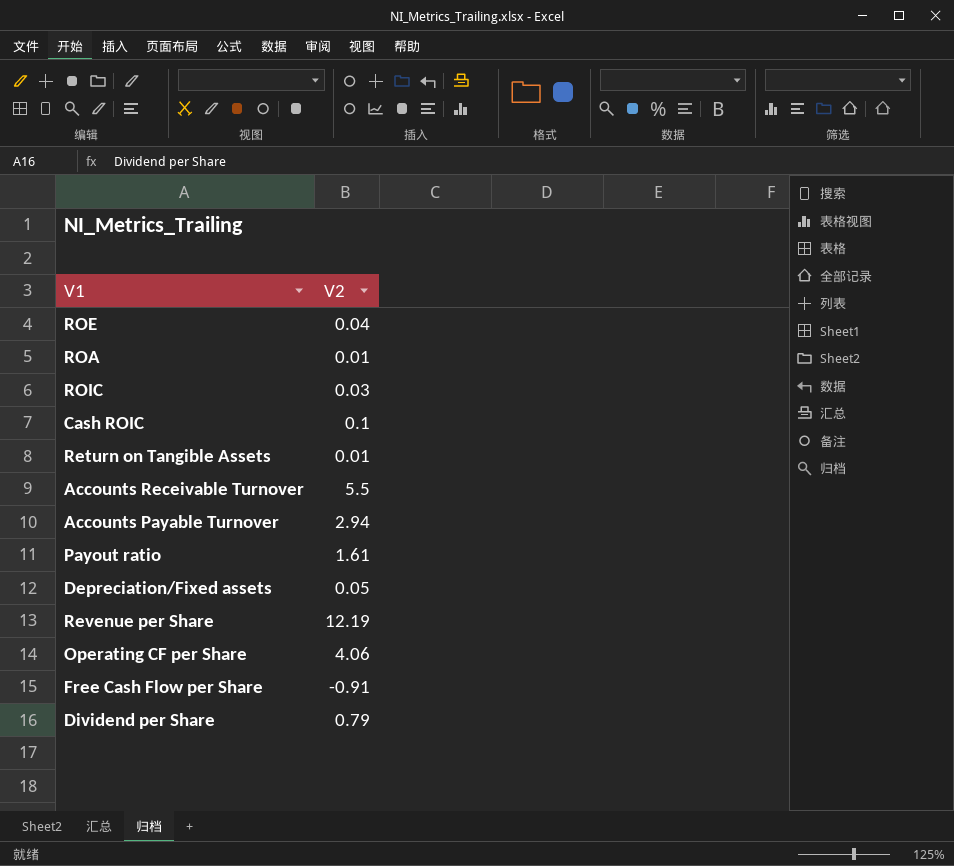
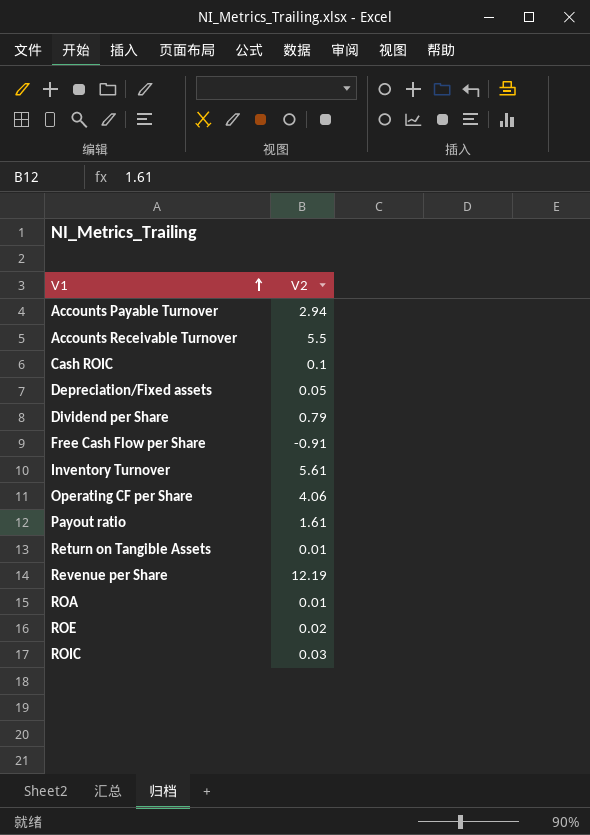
row order: none -> V1 ascending
row Inventory Turnover: none -> 5.61
ROE | V2: 0.04 -> 0.02

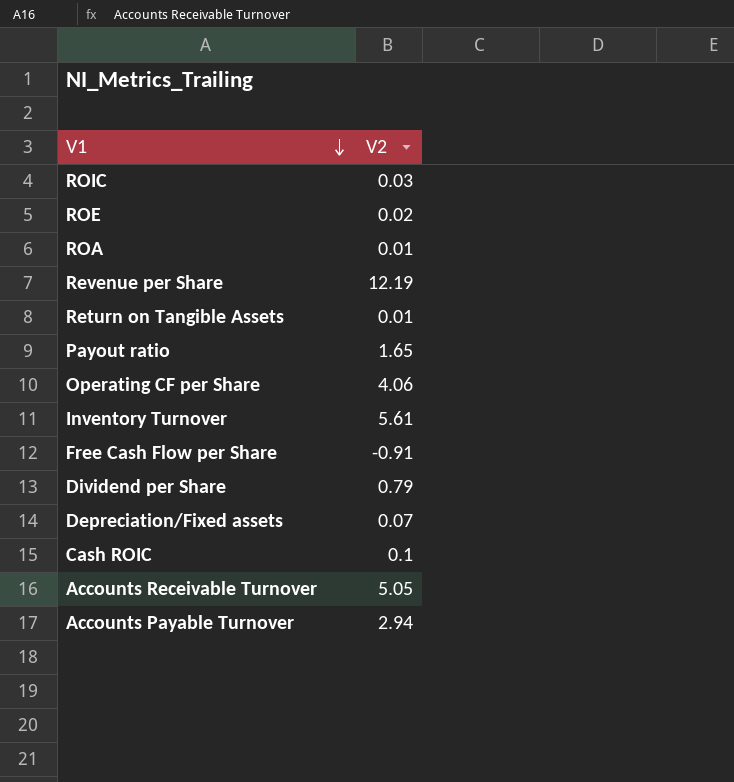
row order: V1 ascending -> V1 descending
Payout ratio | V2: 1.61 -> 1.65
Depreciation/Fixed assets | V2: 0.05 -> 0.07
Accounts Receivable Turnover | V2: 5.5 -> 5.05

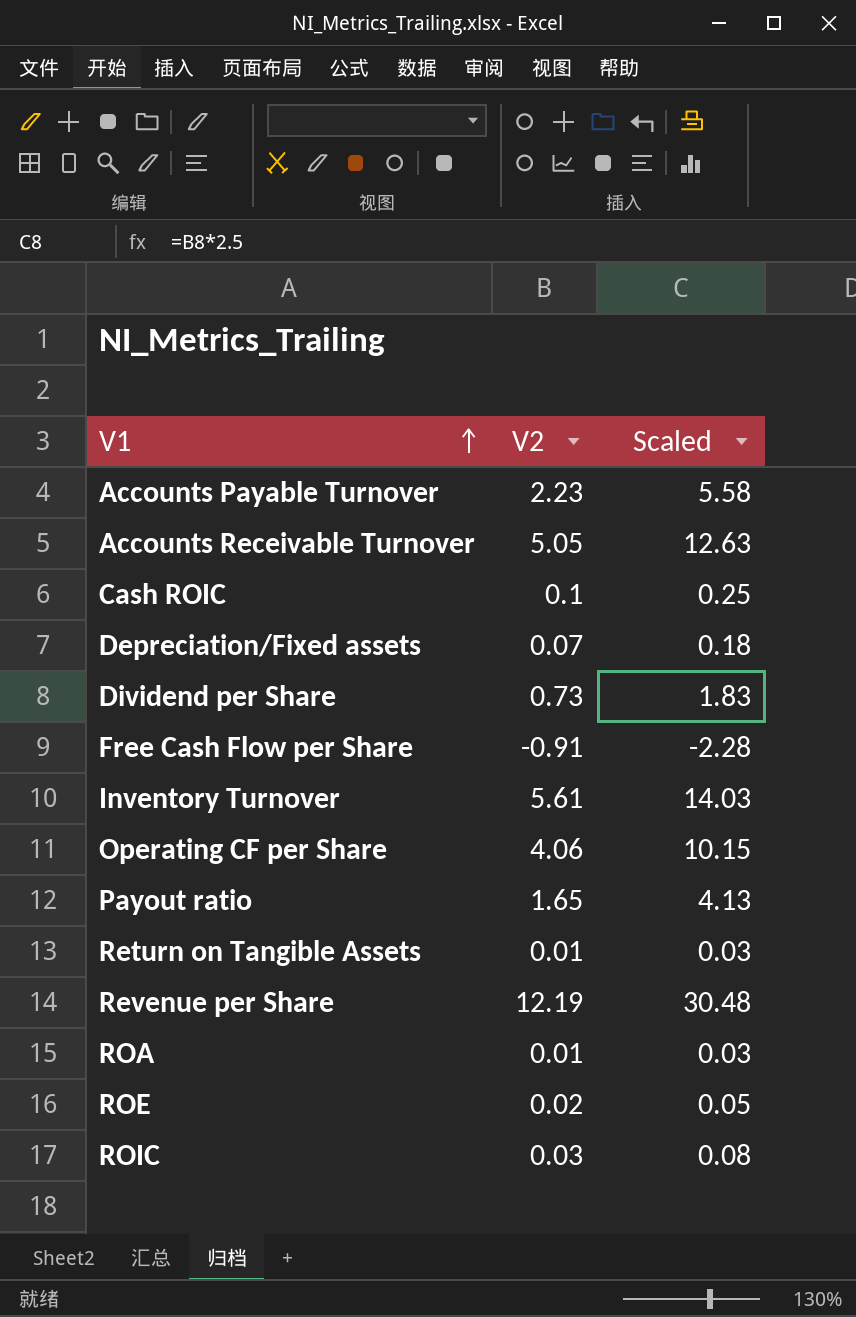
row order: V1 descending -> V1 ascending
column Scaled | formula: none -> [V2] * 2.5
Accounts Payable Turnover | V2: 2.94 -> 2.23
Dividend per Share | V2: 0.79 -> 0.73

